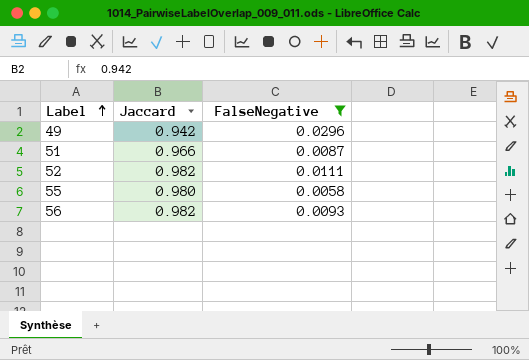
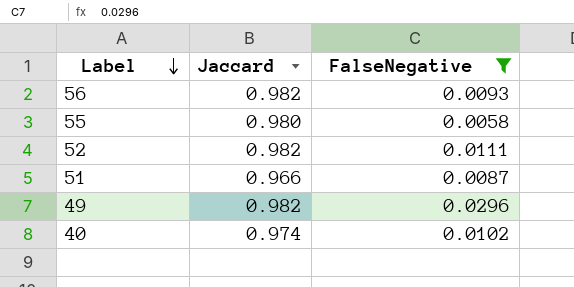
row order: Label ascending -> Label descending
49 | Jaccard: 0.942 -> 0.982
row 40: none -> 0.974 | 0.0102

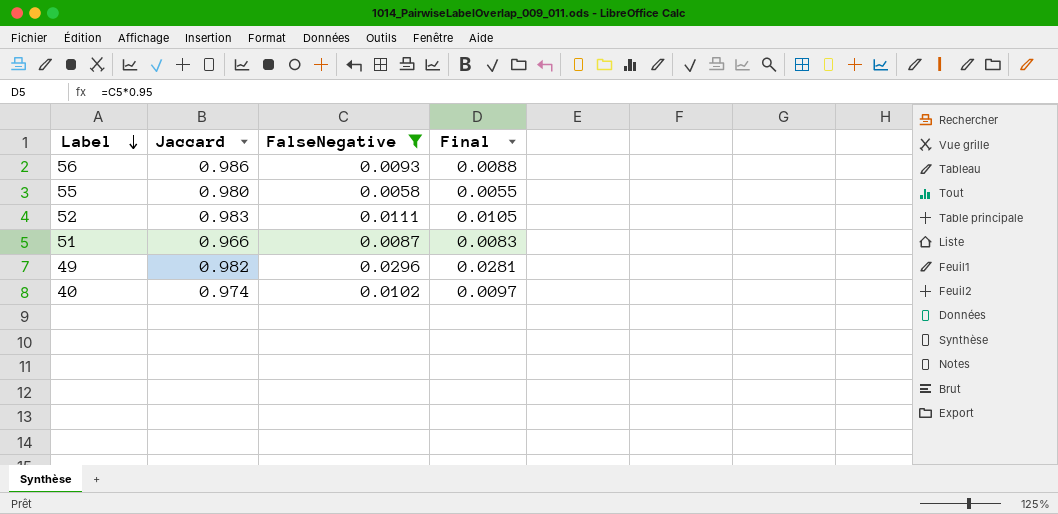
column Final | formula: none -> [FalseNegative] * 0.95
56 | Jaccard: 0.982 -> 0.986
52 | Jaccard: 0.982 -> 0.983

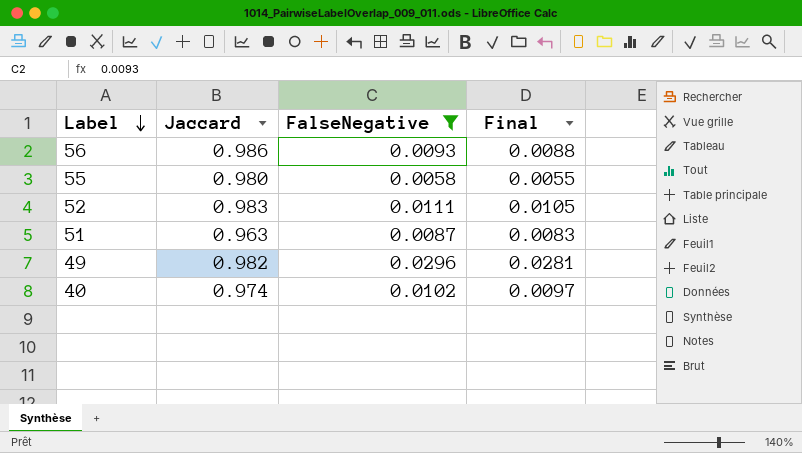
51 | Jaccard: 0.966 -> 0.963

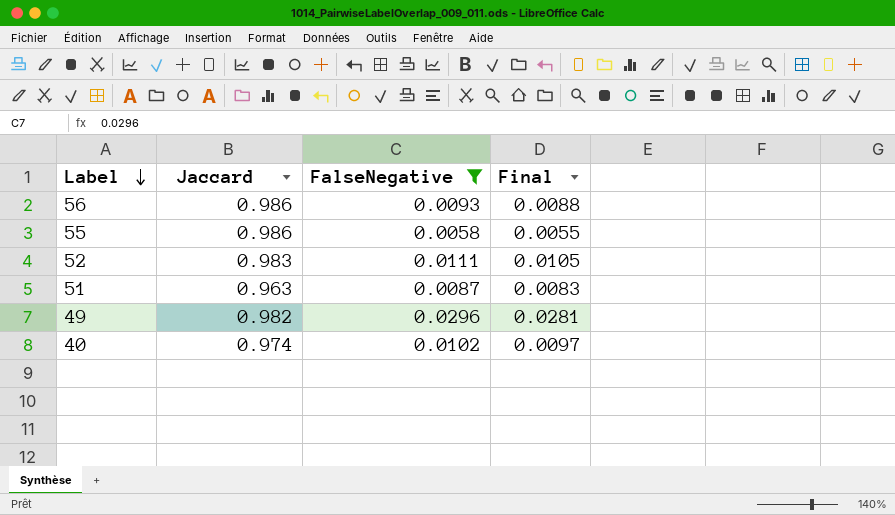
55 | Jaccard: 0.980 -> 0.986

